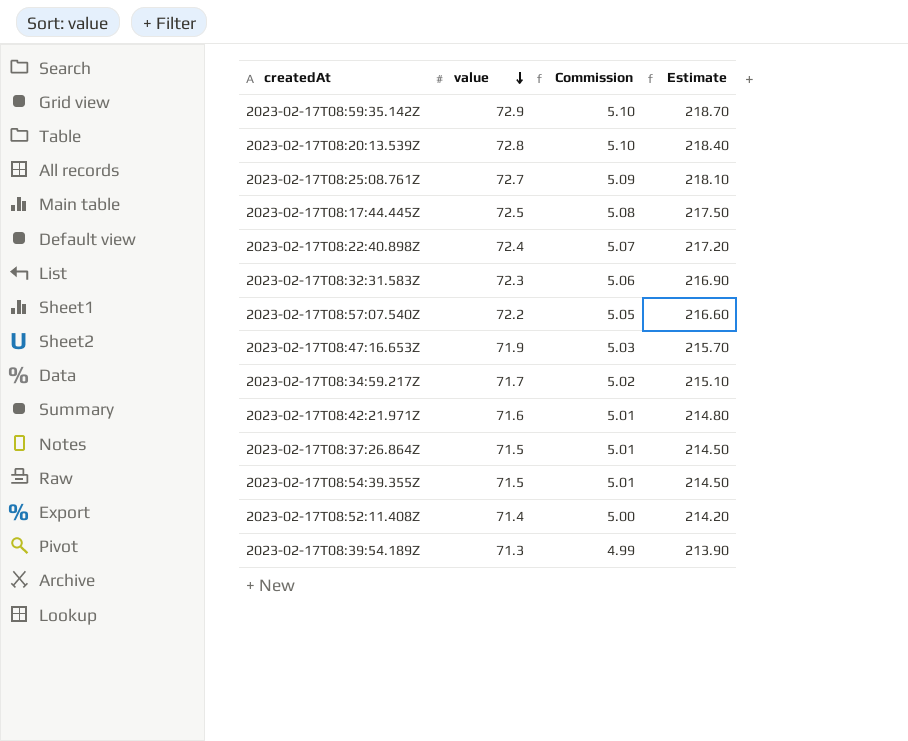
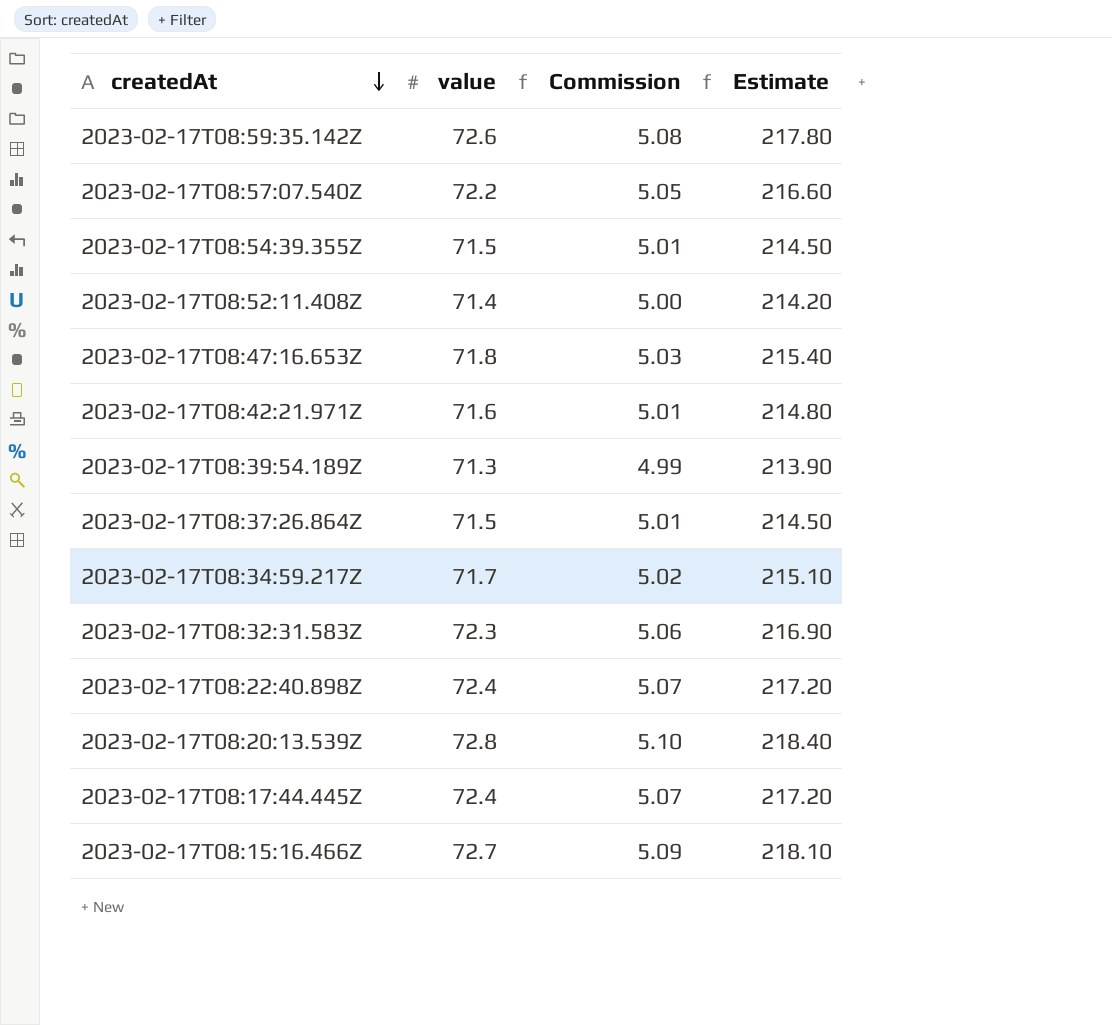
row order: value descending -> createdAt descending
row 2023-02-17T08:25:08.761Z: 72.7 | 5.09 | 218.10 -> none
2023-02-17T08:59:35.142Z | value: 72.9 -> 72.6
2023-02-17T08:59:35.142Z | Commission: 5.10 -> 5.08
2023-02-17T08:59:35.142Z | Estimate: 218.70 -> 217.80
2023-02-17T08:47:16.653Z | value: 71.9 -> 71.8
2023-02-17T08:47:16.653Z | Estimate: 215.70 -> 215.40
2023-02-17T08:17:44.445Z | value: 72.5 -> 72.4
2023-02-17T08:17:44.445Z | Commission: 5.08 -> 5.07
2023-02-17T08:17:44.445Z | Estimate: 217.50 -> 217.20
row 2023-02-17T08:15:16.466Z: none -> 72.7 | 5.09 | 218.10

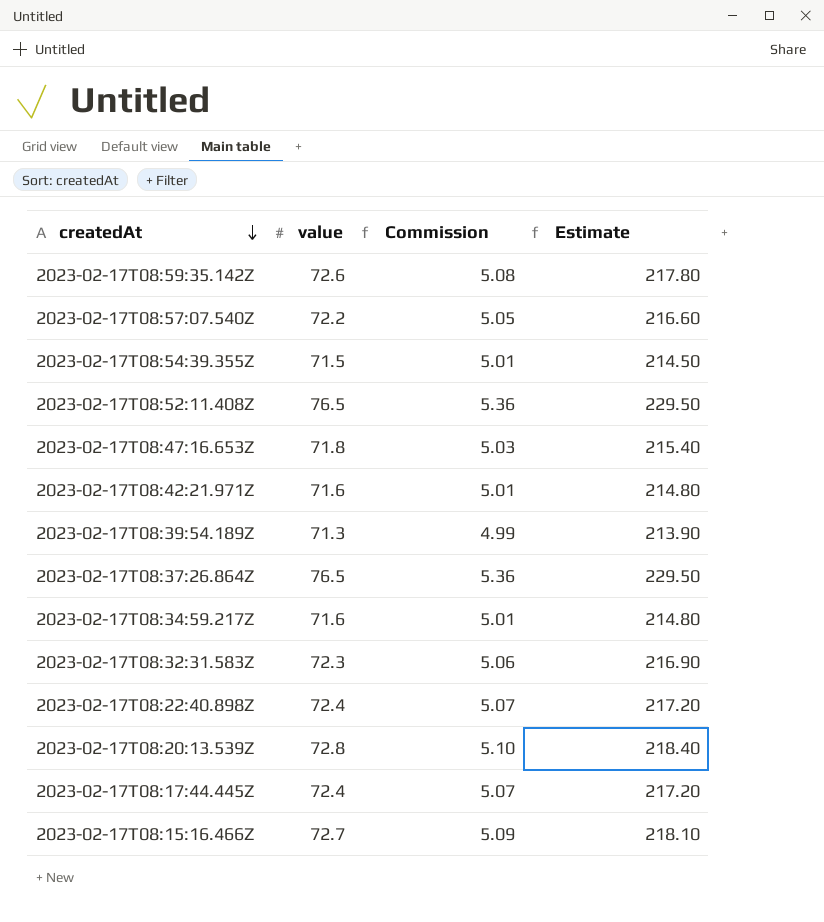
2023-02-17T08:52:11.408Z | value: 71.4 -> 76.5
2023-02-17T08:52:11.408Z | Commission: 5.00 -> 5.36
2023-02-17T08:52:11.408Z | Estimate: 214.20 -> 229.50
2023-02-17T08:37:26.864Z | value: 71.5 -> 76.5
2023-02-17T08:37:26.864Z | Commission: 5.01 -> 5.36
2023-02-17T08:37:26.864Z | Estimate: 214.50 -> 229.50
2023-02-17T08:34:59.217Z | value: 71.7 -> 71.6
2023-02-17T08:34:59.217Z | Commission: 5.02 -> 5.01
2023-02-17T08:34:59.217Z | Estimate: 215.10 -> 214.80

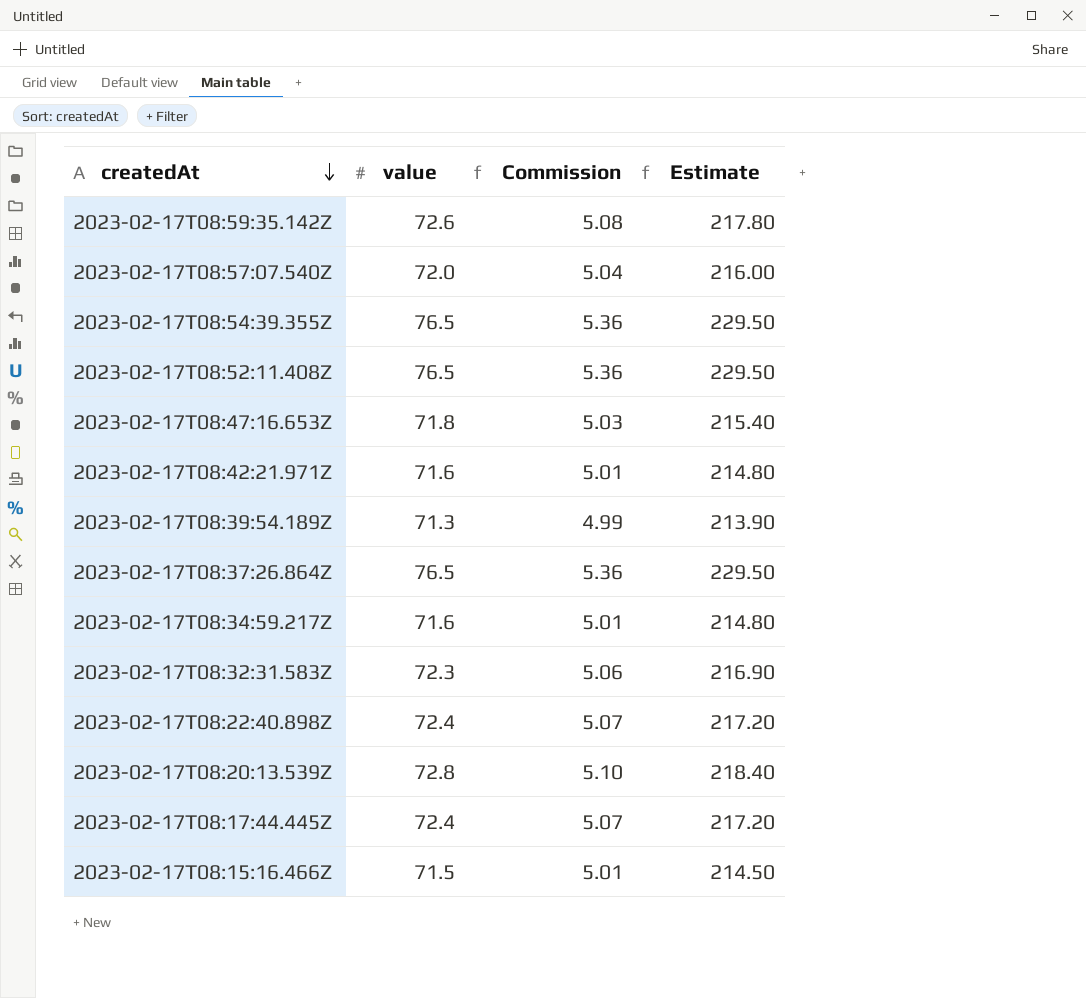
2023-02-17T08:57:07.540Z | value: 72.2 -> 72.0
2023-02-17T08:57:07.540Z | Commission: 5.05 -> 5.04
2023-02-17T08:57:07.540Z | Estimate: 216.60 -> 216.00
2023-02-17T08:54:39.355Z | value: 71.5 -> 76.5
2023-02-17T08:54:39.355Z | Commission: 5.01 -> 5.36
2023-02-17T08:54:39.355Z | Estimate: 214.50 -> 229.50
2023-02-17T08:15:16.466Z | value: 72.7 -> 71.5
2023-02-17T08:15:16.466Z | Commission: 5.09 -> 5.01
2023-02-17T08:15:16.466Z | Estimate: 218.10 -> 214.50

